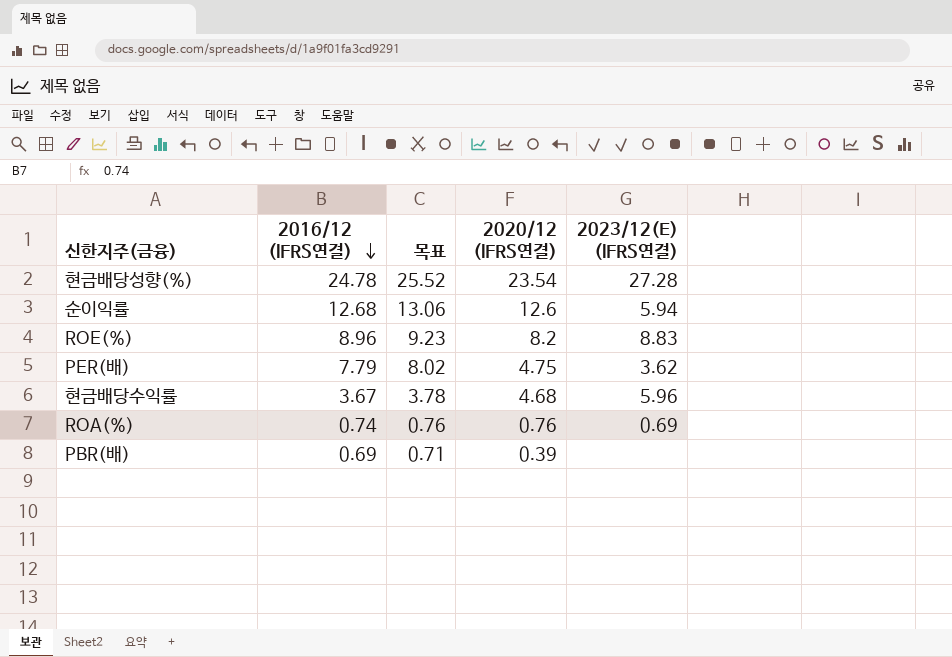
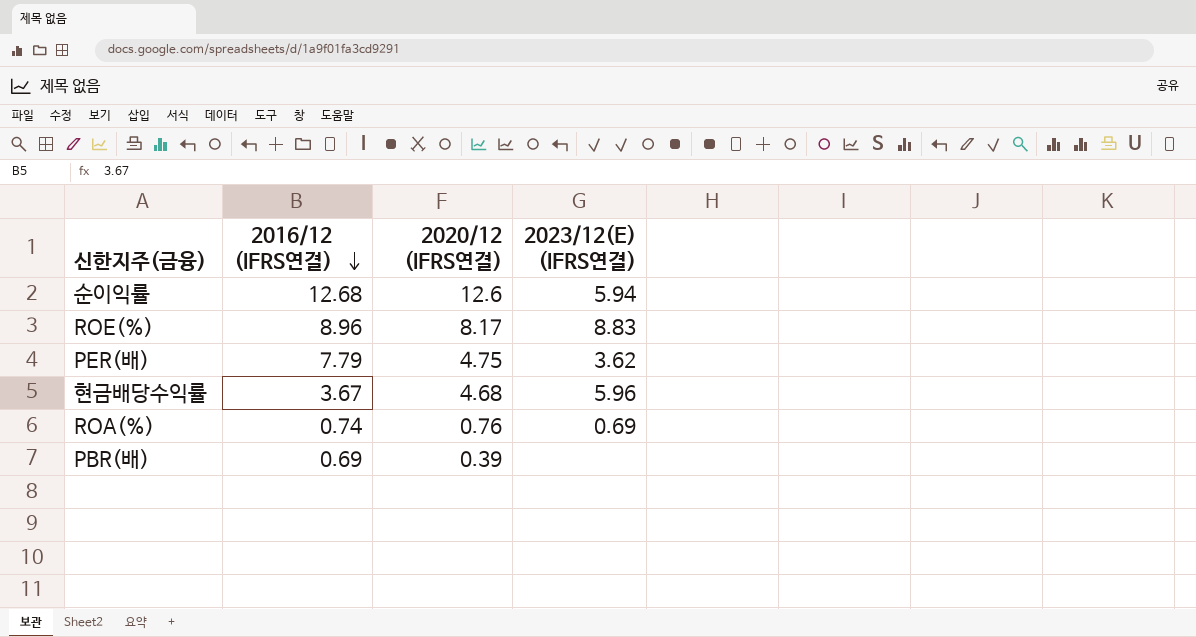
column 목표 | formula: [2016/12 (IFRS연결)] * 1.03 -> none
row 현금배당성향(%): 24.78 | 25.52 | 23.54 | 27.28 -> none
ROE(%) | 2020/12 (IFRS연결): 8.2 -> 8.17

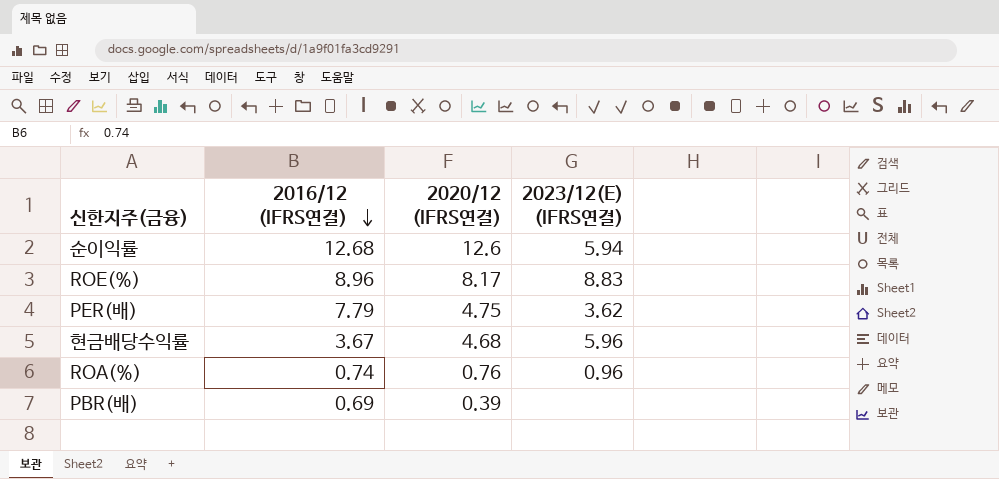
ROA(%) | 2023/12(E) (IFRS연결): 0.69 -> 0.96

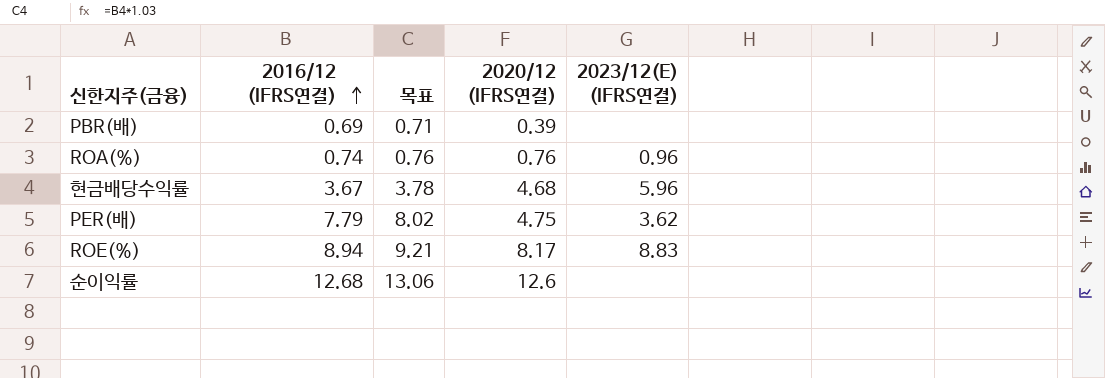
row order: 2016/12 (IFRS연결) descending -> 2016/12 (IFRS연결) ascending
column 목표 | formula: none -> [2016/12 (IFRS연결)] * 1.03
ROE(%) | 2016/12 (IFRS연결): 8.96 -> 8.94
순이익률 | 2023/12(E) (IFRS연결): 5.94 -> none

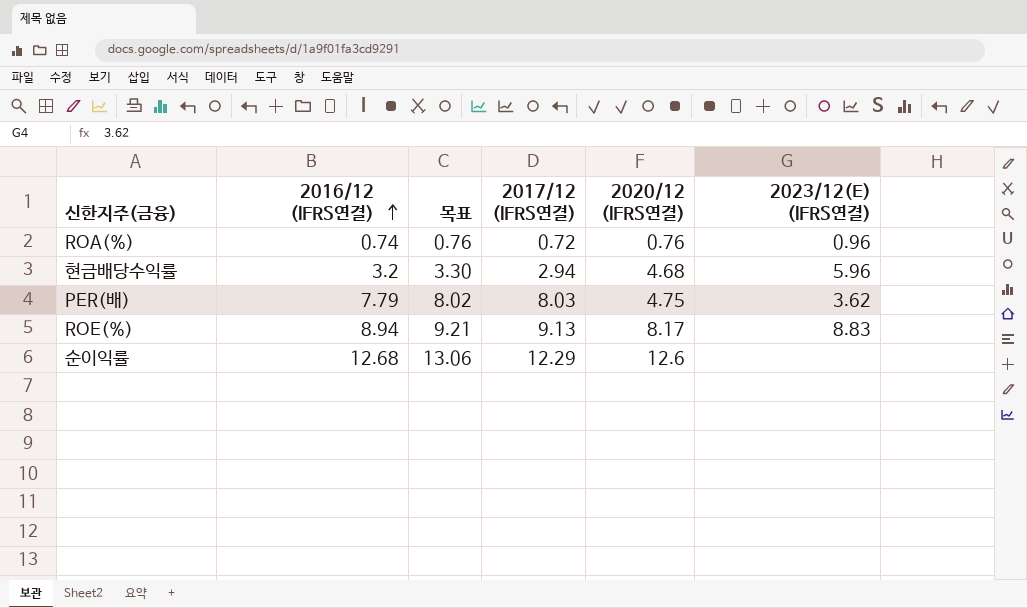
column 2017/12 (IFRS연결) | position: none -> 4
row PBR(배): 0.69 | 0.71 | 0.39 | none -> none
현금배당수익률 | 2016/12 (IFRS연결): 3.67 -> 3.2
현금배당수익률 | 목표: 3.78 -> 3.30

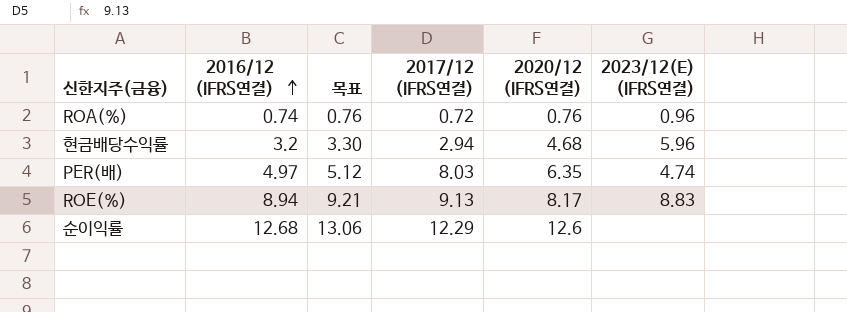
PER(배) | 2016/12 (IFRS연결): 7.79 -> 4.97
PER(배) | 목표: 8.02 -> 5.12
PER(배) | 2020/12 (IFRS연결): 4.75 -> 6.35
PER(배) | 2023/12(E) (IFRS연결): 3.62 -> 4.74

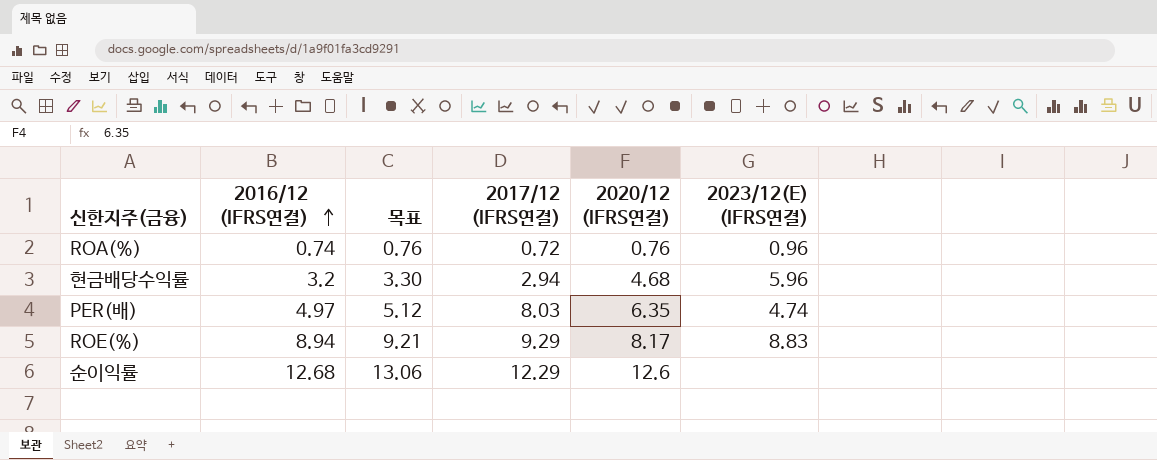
ROE(%) | 2017/12 (IFRS연결): 9.13 -> 9.29

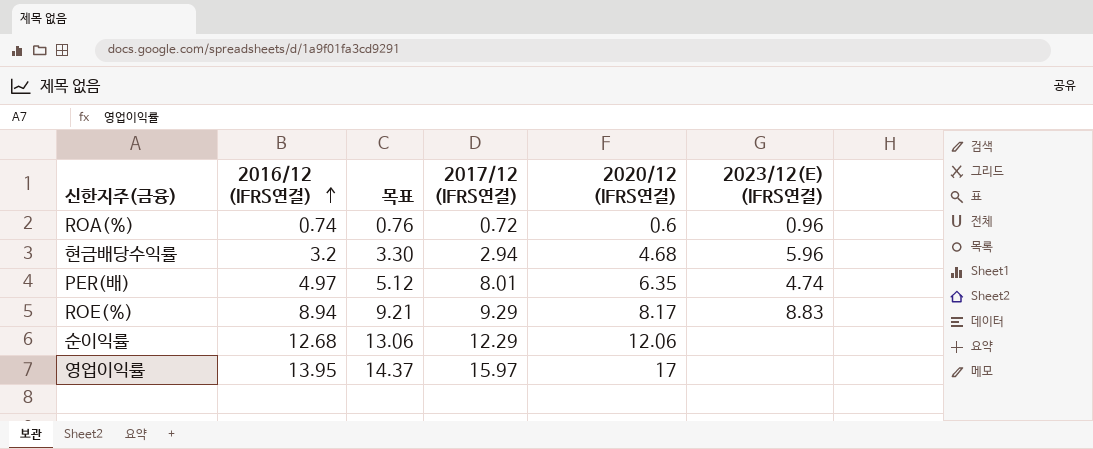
ROA(%) | 2020/12 (IFRS연결): 0.76 -> 0.6
PER(배) | 2017/12 (IFRS연결): 8.03 -> 8.01
순이익률 | 2020/12 (IFRS연결): 12.6 -> 12.06
row 영업이익률: none -> 13.95 | 14.37 | 15.97 | 17 | none

